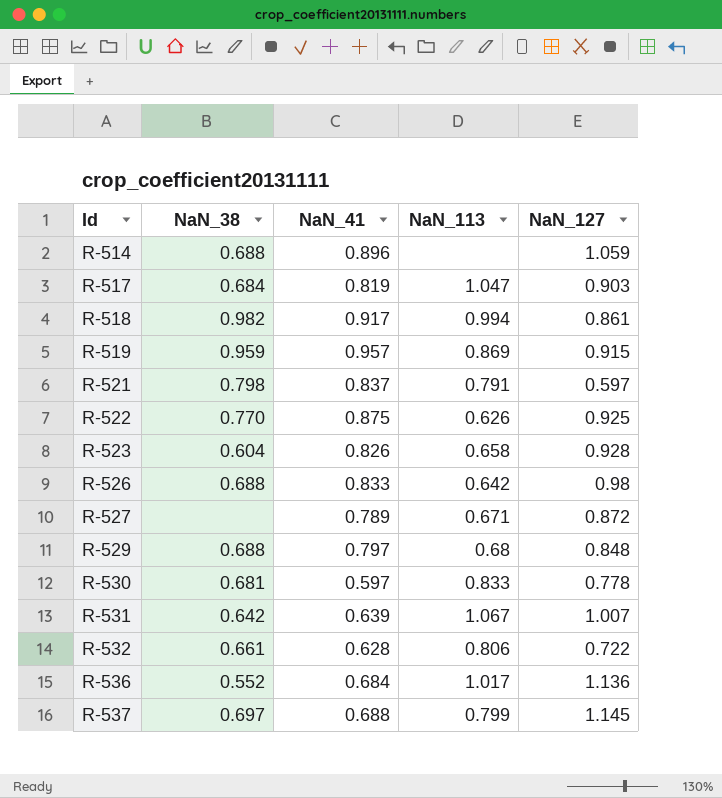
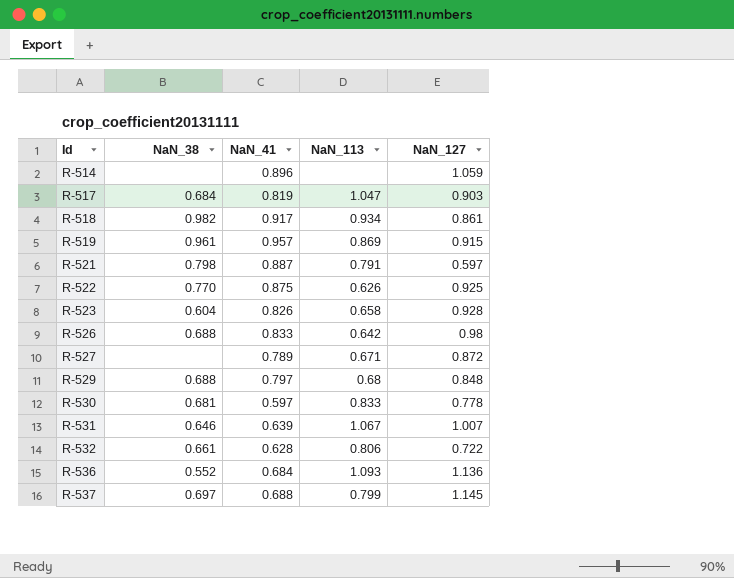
R-514 | NaN_38: 0.688 -> none
R-518 | NaN_113: 0.994 -> 0.934
R-519 | NaN_38: 0.959 -> 0.961
R-521 | NaN_41: 0.837 -> 0.887
R-531 | NaN_38: 0.642 -> 0.646
R-536 | NaN_113: 1.017 -> 1.093

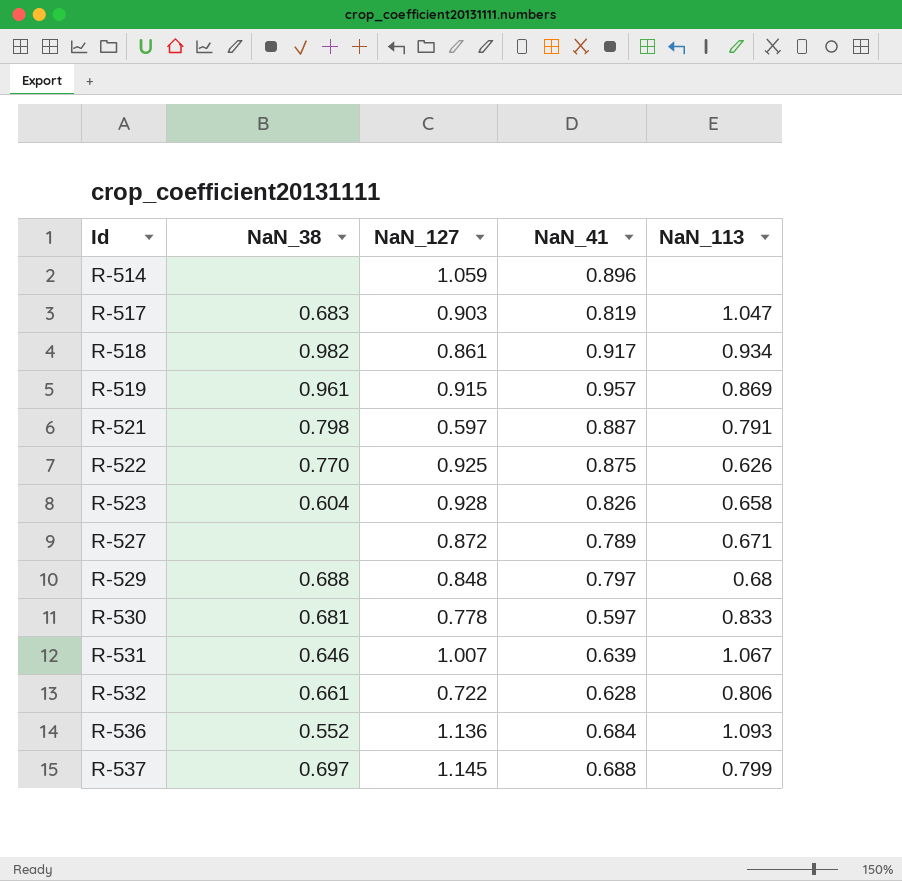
column NaN_127 | position: 5 -> 3
row R-526: 0.688 | 0.833 | 0.642 | 0.98 -> none
R-517 | NaN_38: 0.684 -> 0.683

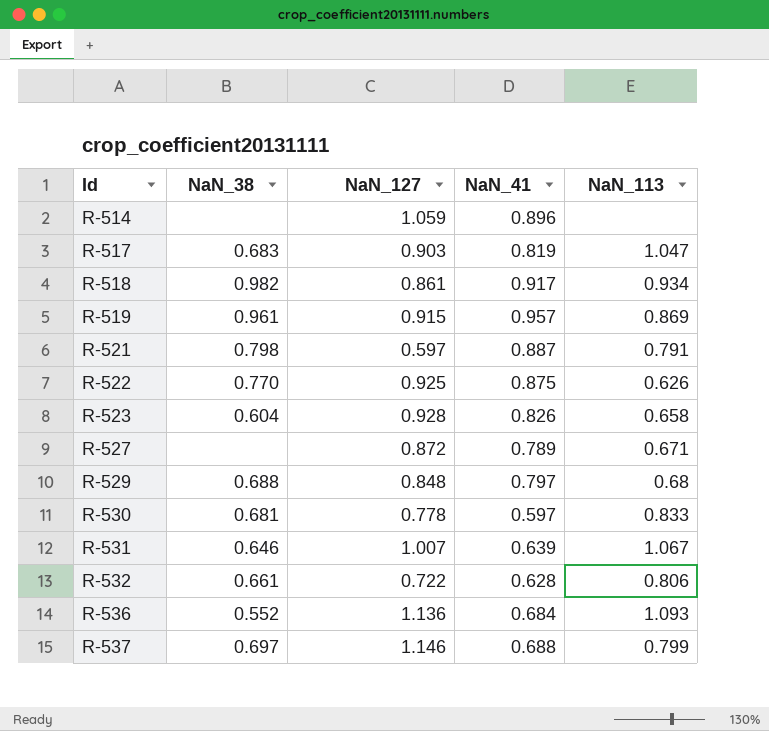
R-537 | NaN_127: 1.145 -> 1.146

